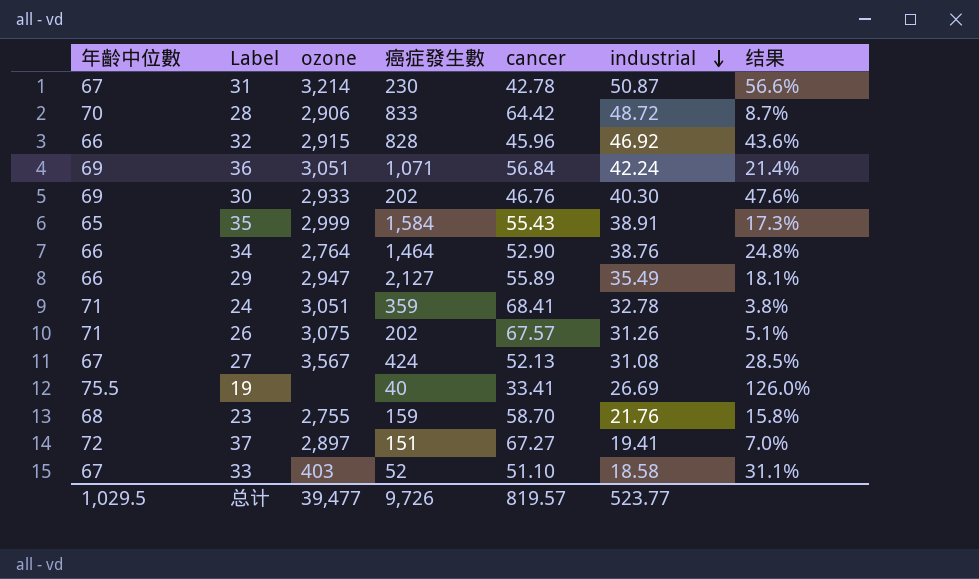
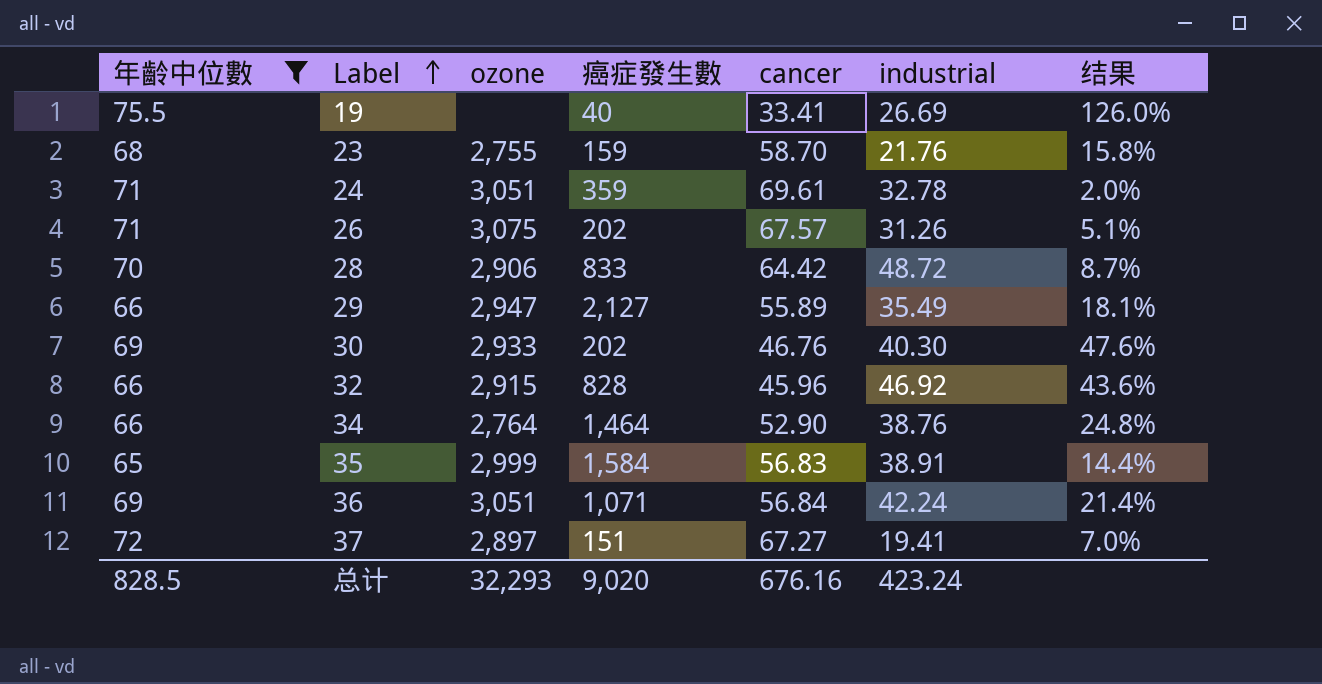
filter: none -> 年齡中位數 != 67
row order: industrial descending -> Label ascending
24 | cancer: 68.41 -> 69.61
24 | 结果: 3.8% -> 2.0%
35 | cancer: 55.43 -> 56.83
35 | 结果: 17.3% -> 14.4%
总计 | 年齡中位數: 1,029.5 -> 828.5
总计 | ozone: 39,477 -> 32,293
总计 | 癌症發生數: 9,726 -> 9,020
总计 | cancer: 819.57 -> 676.16
总计 | industrial: 523.77 -> 423.24

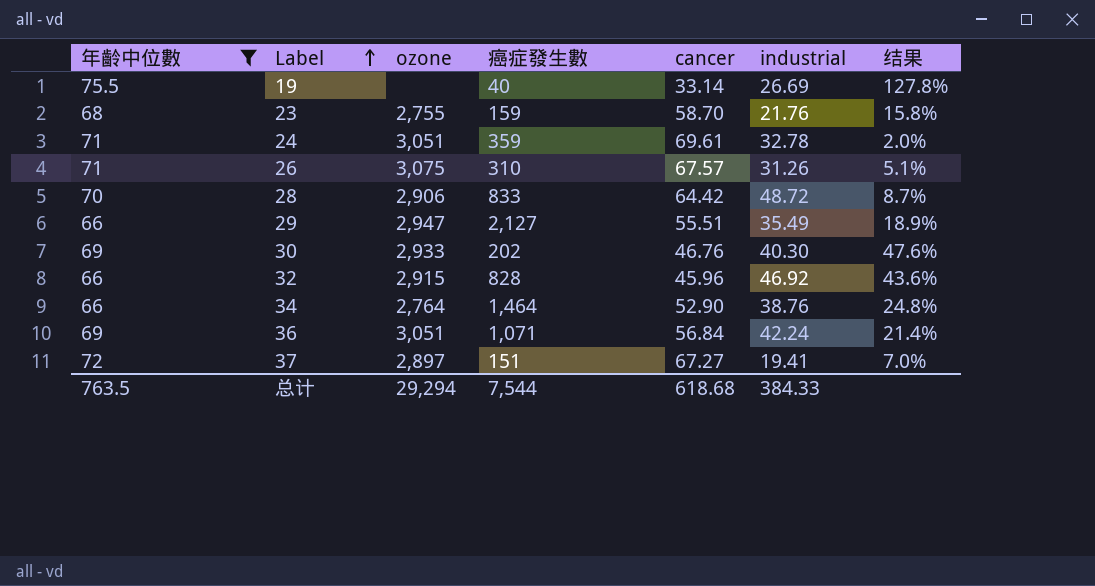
row 35: 65 | 2,999 | 1,584 | 56.83 | 38.91 | 14.4% -> none
19 | cancer: 33.41 -> 33.14
19 | 结果: 126.0% -> 127.8%
26 | 癌症發生數: 202 -> 310
29 | cancer: 55.89 -> 55.51
29 | 结果: 18.1% -> 18.9%
总计 | 年齡中位數: 828.5 -> 763.5
总计 | ozone: 32,293 -> 29,294
总计 | 癌症發生數: 9,020 -> 7,544
总计 | cancer: 676.16 -> 618.68
总计 | industrial: 423.24 -> 384.33

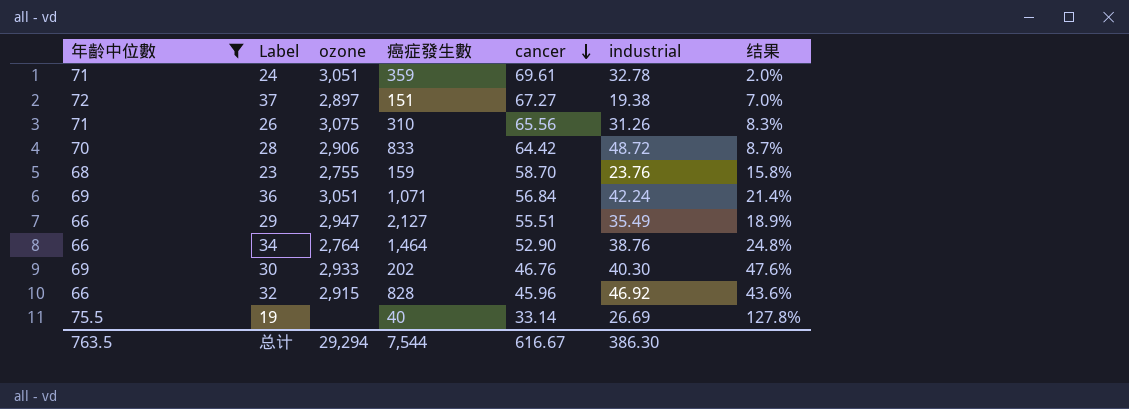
row order: Label ascending -> cancer descending
37 | industrial: 19.41 -> 19.38
26 | cancer: 67.57 -> 65.56
26 | 结果: 5.1% -> 8.3%
23 | industrial: 21.76 -> 23.76
总计 | cancer: 618.68 -> 616.67
总计 | industrial: 384.33 -> 386.30

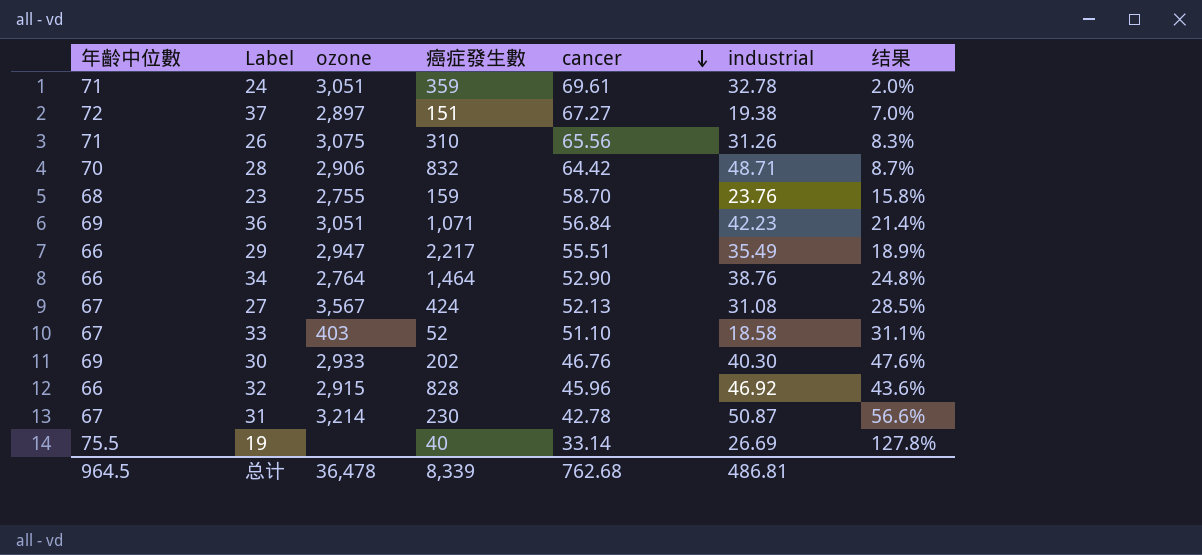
filter: 年齡中位數 != 67 -> none
28 | 癌症發生數: 833 -> 832
28 | industrial: 48.72 -> 48.71
36 | industrial: 42.24 -> 42.23
29 | 癌症發生數: 2,127 -> 2,217
总计 | 年齡中位數: 763.5 -> 964.5
总计 | ozone: 29,294 -> 36,478
总计 | 癌症發生數: 7,544 -> 8,339
总计 | cancer: 616.67 -> 762.68
总计 | industrial: 386.30 -> 486.81

